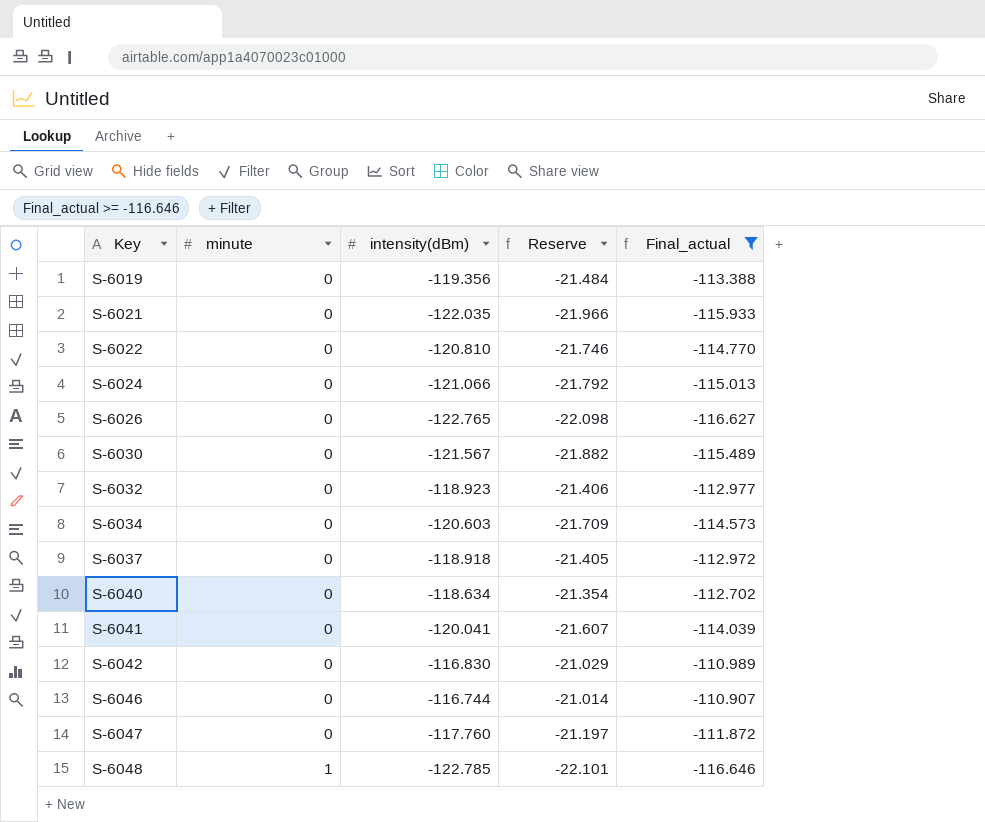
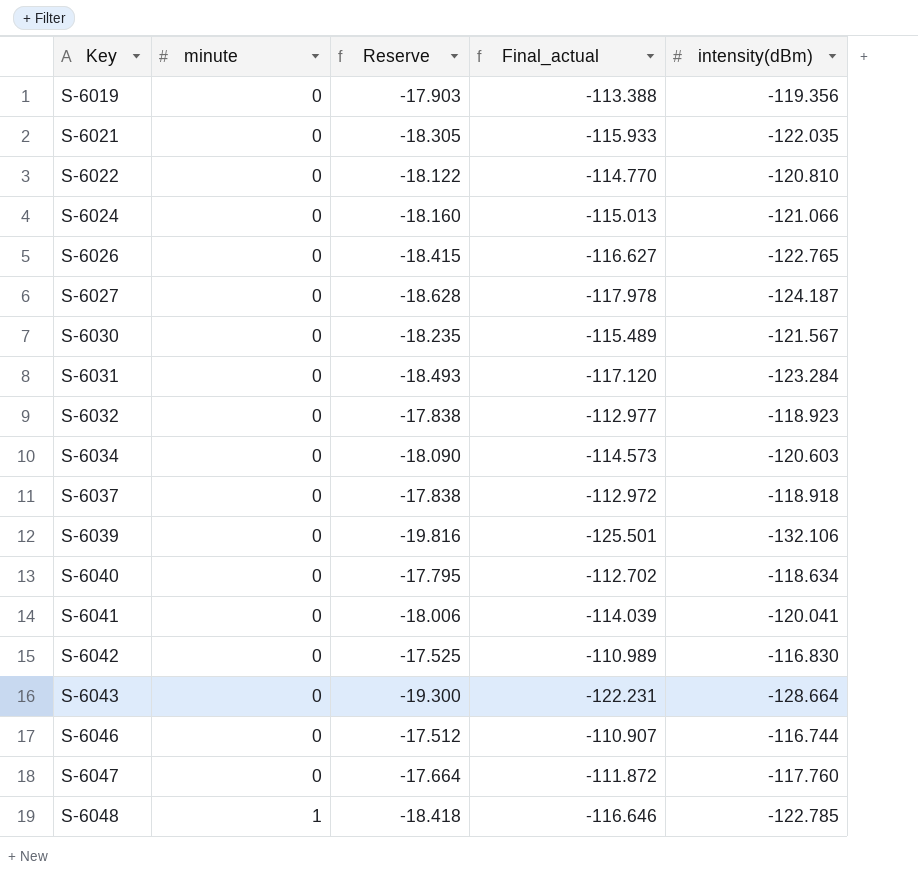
filter: Final_actual >= -116.646 -> none
column Reserve | formula: [intensity(dBm)] * 0.18 -> [intensity(dBm)] * 0.15
column intensity(dBm) | position: 3 -> 5

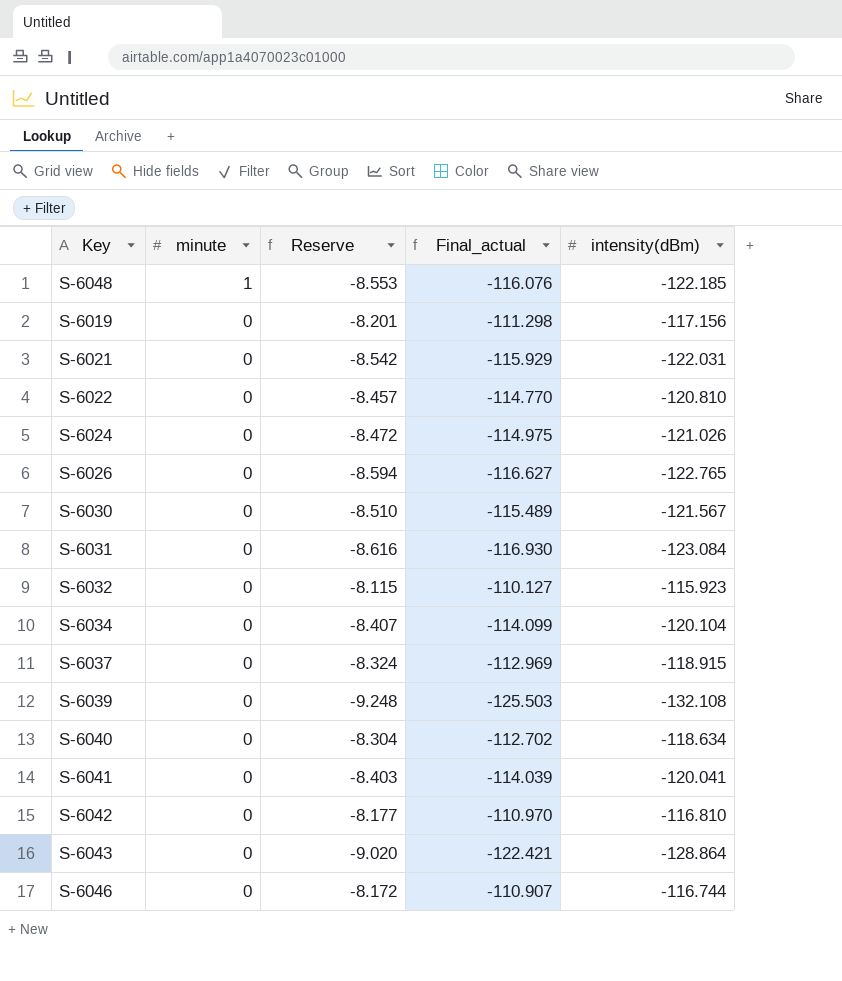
row order: Key ascending -> minute descending
column Reserve | formula: [intensity(dBm)] * 0.15 -> [intensity(dBm)] * 0.07
row S-6027: 0 | -18.628 | -117.978 | -124.187 -> none
row S-6047: 0 | -17.664 | -111.872 | -117.760 -> none
S-6048 | Final_actual: -116.646 -> -116.076
S-6048 | intensity(dBm): -122.785 -> -122.185
S-6019 | Final_actual: -113.388 -> -111.298
S-6019 | intensity(dBm): -119.356 -> -117.156
S-6021 | Final_actual: -115.933 -> -115.929
S-6021 | intensity(dBm): -122.035 -> -122.031
S-6024 | Final_actual: -115.013 -> -114.975
S-6024 | intensity(dBm): -121.066 -> -121.026
S-6031 | Final_actual: -117.120 -> -116.930
S-6031 | intensity(dBm): -123.284 -> -123.084
S-6032 | Final_actual: -112.977 -> -110.127
S-6032 | intensity(dBm): -118.923 -> -115.923
S-6034 | Final_actual: -114.573 -> -114.099
S-6034 | intensity(dBm): -120.603 -> -120.104
S-6037 | Final_actual: -112.972 -> -112.969
S-6037 | intensity(dBm): -118.918 -> -118.915
S-6039 | Final_actual: -125.501 -> -125.503
S-6039 | intensity(dBm): -132.106 -> -132.108
S-6042 | Final_actual: -110.989 -> -110.970
S-6042 | intensity(dBm): -116.830 -> -116.810
S-6043 | Final_actual: -122.231 -> -122.421
S-6043 | intensity(dBm): -128.664 -> -128.864

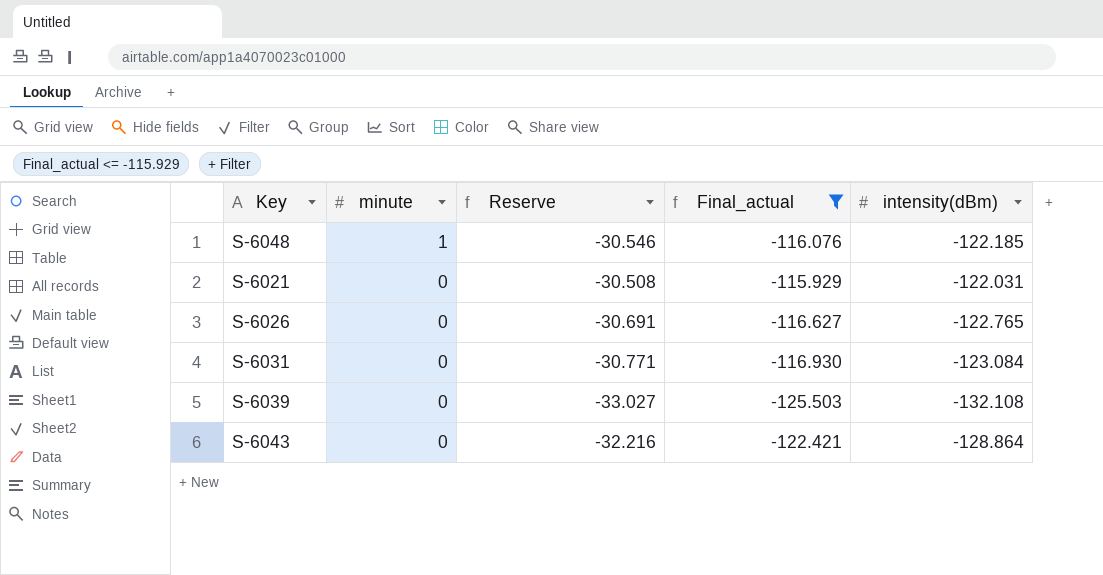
filter: none -> Final_actual <= -115.929
column Reserve | formula: [intensity(dBm)] * 0.07 -> [intensity(dBm)] * 0.25

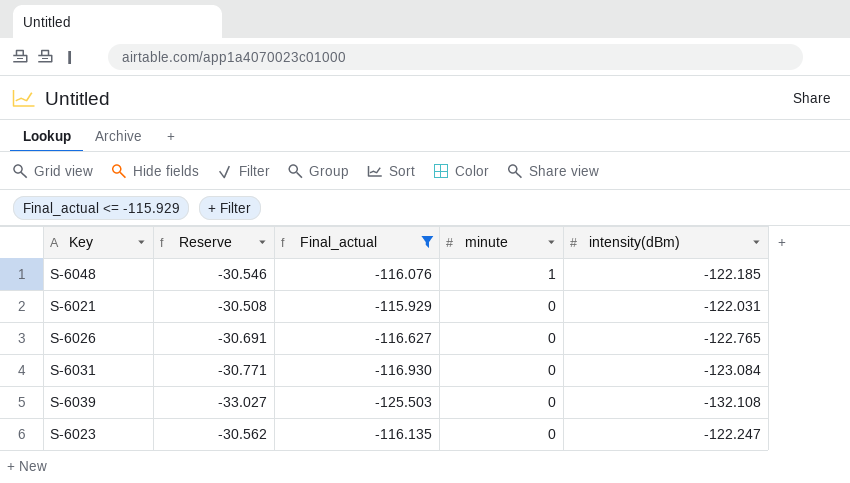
column minute | position: 2 -> 4
row S-6043: 0 | -32.216 | -122.421 | -128.864 -> none
row S-6023: none -> -30.562 | -116.135 | 0 | -122.247

